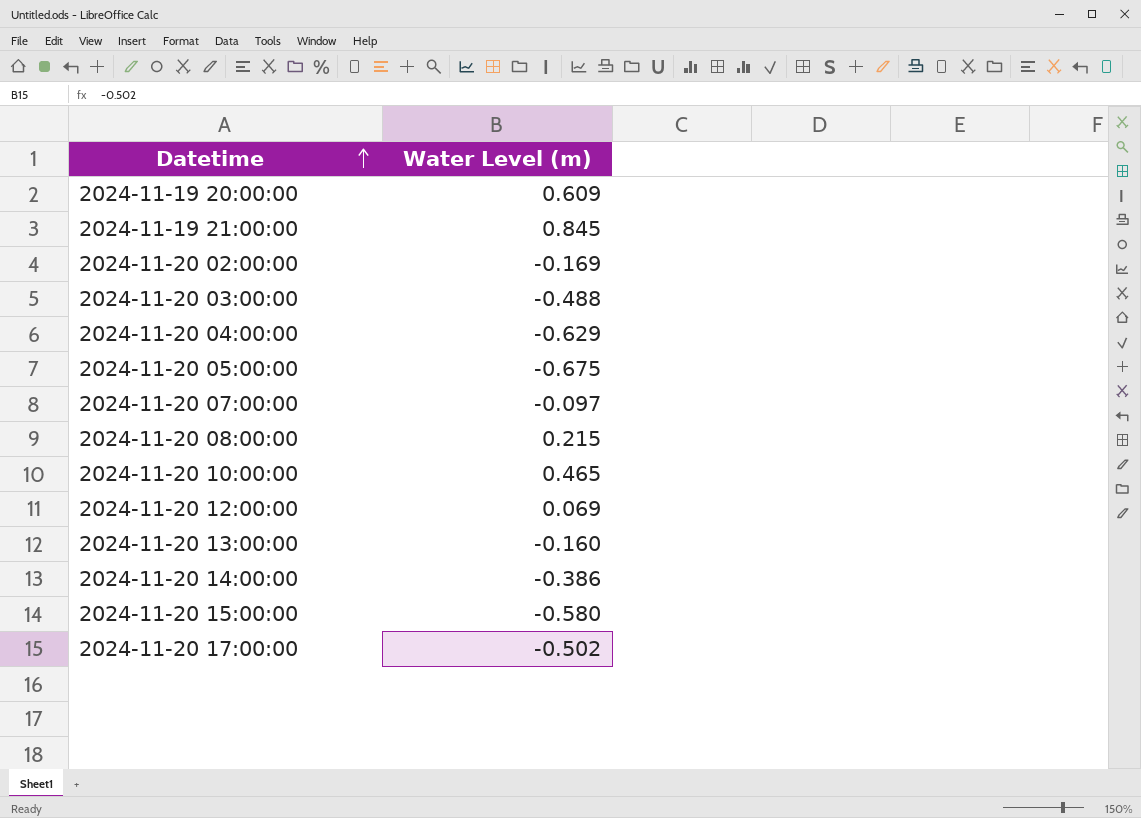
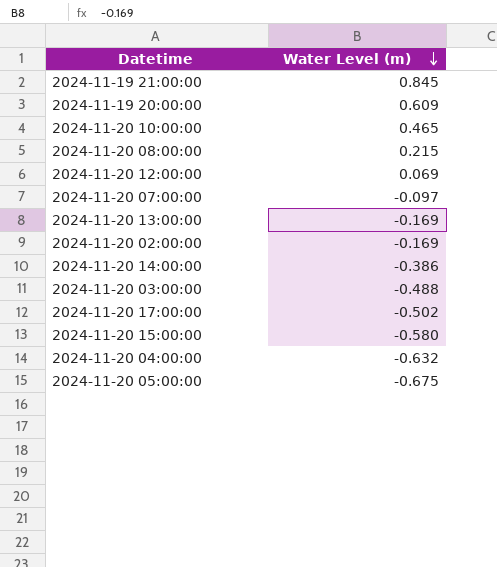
row order: Datetime ascending -> Water Level (m) descending
2024-11-20 13:00:00 | Water Level (m): -0.160 -> -0.169
2024-11-20 04:00:00 | Water Level (m): -0.629 -> -0.632

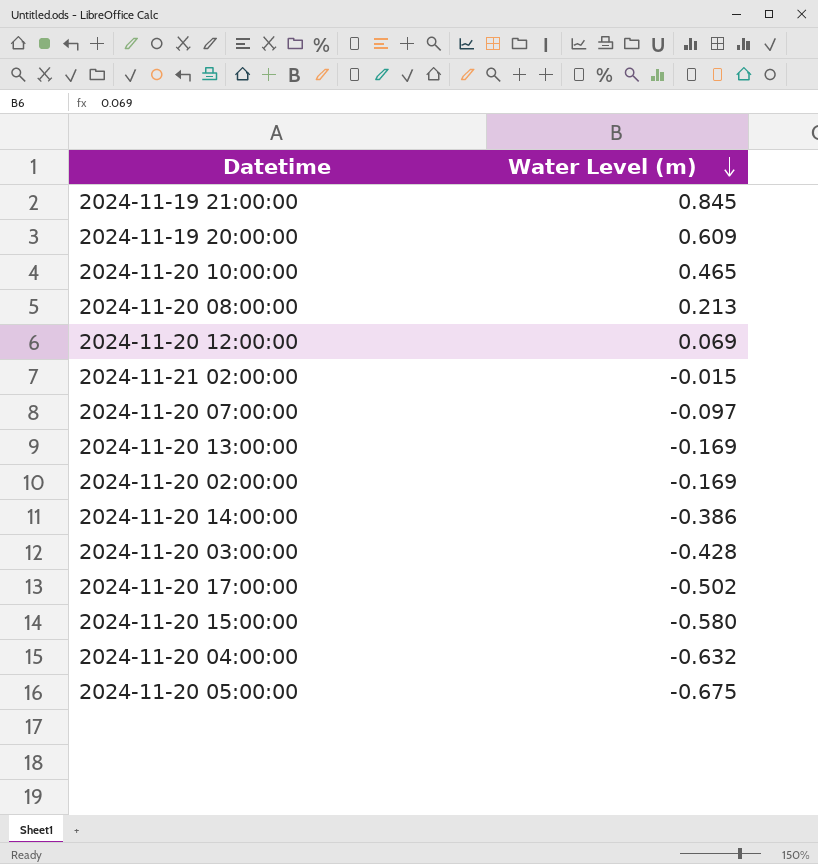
2024-11-20 08:00:00 | Water Level (m): 0.215 -> 0.213
row 2024-11-21 02:00:00: none -> -0.015
2024-11-20 03:00:00 | Water Level (m): -0.488 -> -0.428

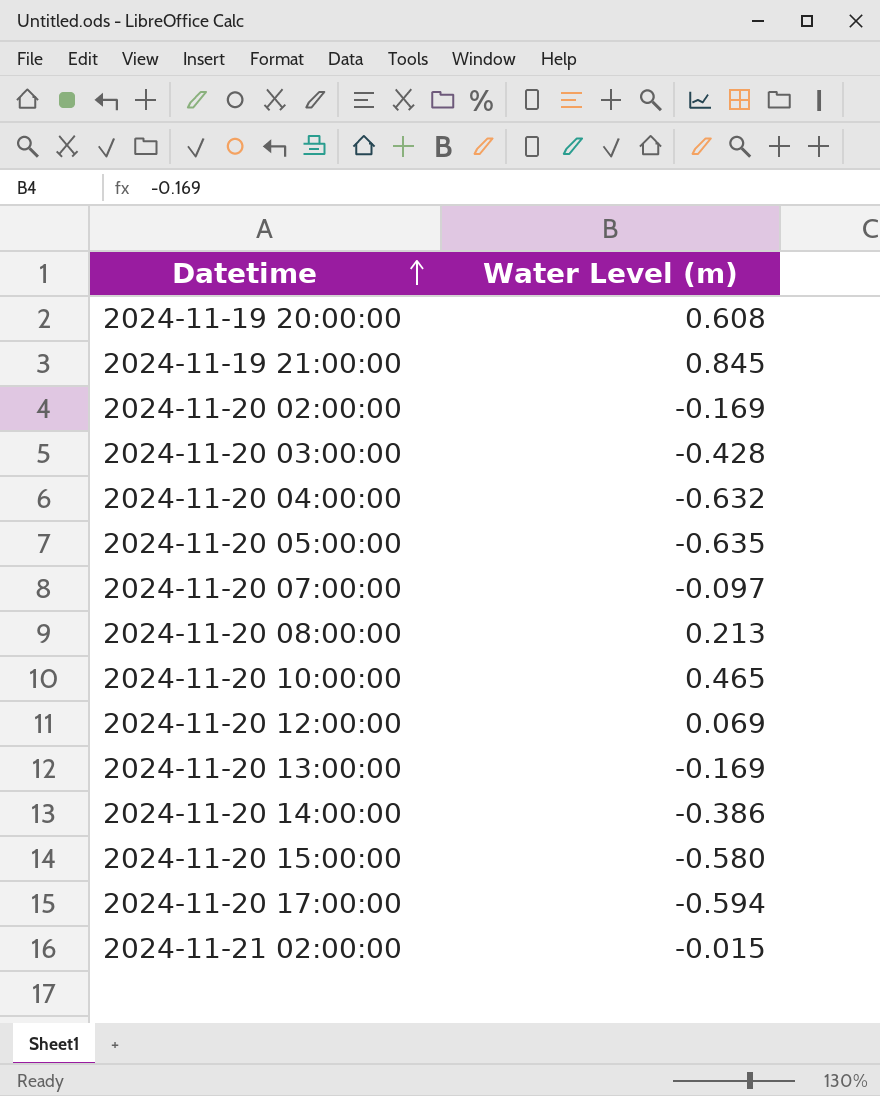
row order: Water Level (m) descending -> Datetime ascending
2024-11-19 20:00:00 | Water Level (m): 0.609 -> 0.608
2024-11-20 05:00:00 | Water Level (m): -0.675 -> -0.635
2024-11-20 17:00:00 | Water Level (m): -0.502 -> -0.594

